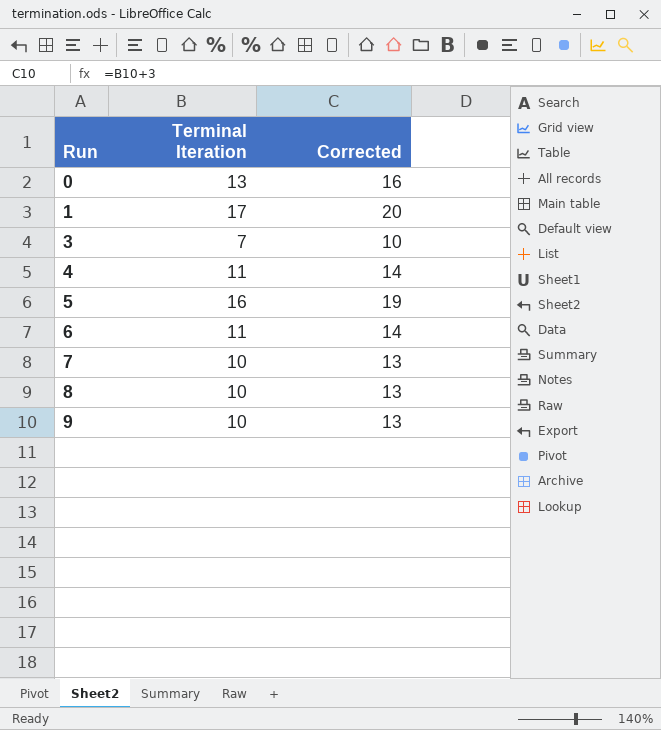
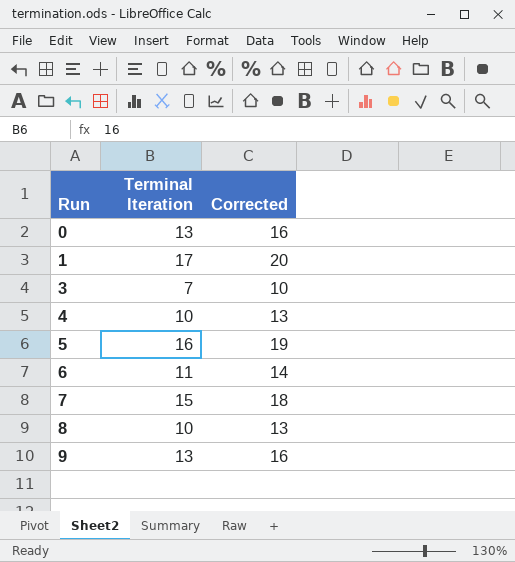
4 | Terminal Iteration: 11 -> 10
4 | Corrected: 14 -> 13
7 | Terminal Iteration: 10 -> 15
7 | Corrected: 13 -> 18
9 | Terminal Iteration: 10 -> 13
9 | Corrected: 13 -> 16

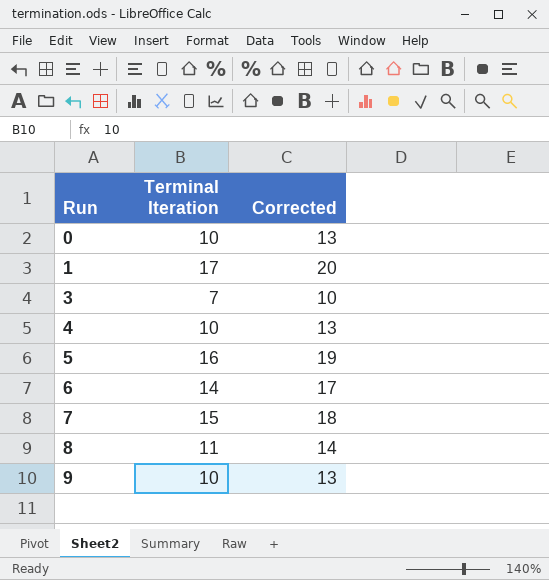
0 | Terminal Iteration: 13 -> 10
0 | Corrected: 16 -> 13
6 | Terminal Iteration: 11 -> 14
6 | Corrected: 14 -> 17
8 | Terminal Iteration: 10 -> 11
8 | Corrected: 13 -> 14
9 | Terminal Iteration: 13 -> 10
9 | Corrected: 16 -> 13

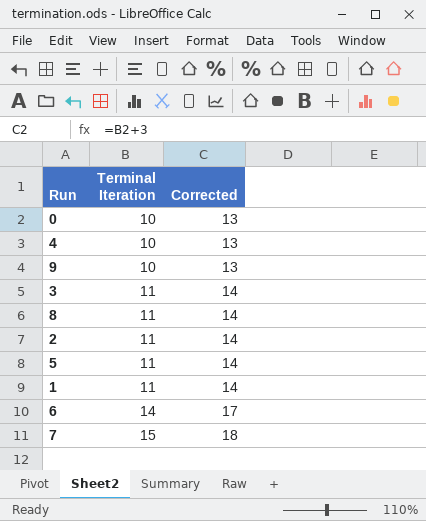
row order: Run ascending -> Terminal Iteration ascending
3 | Terminal Iteration: 7 -> 11
3 | Corrected: 10 -> 14
row 2: none -> 11 | 14
5 | Terminal Iteration: 16 -> 11
5 | Corrected: 19 -> 14
1 | Terminal Iteration: 17 -> 11
1 | Corrected: 20 -> 14

